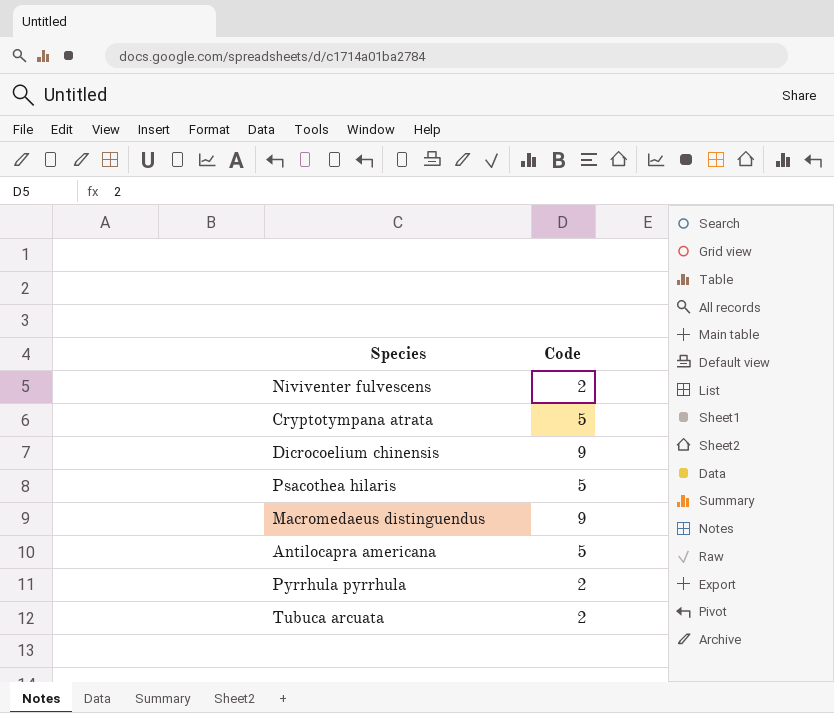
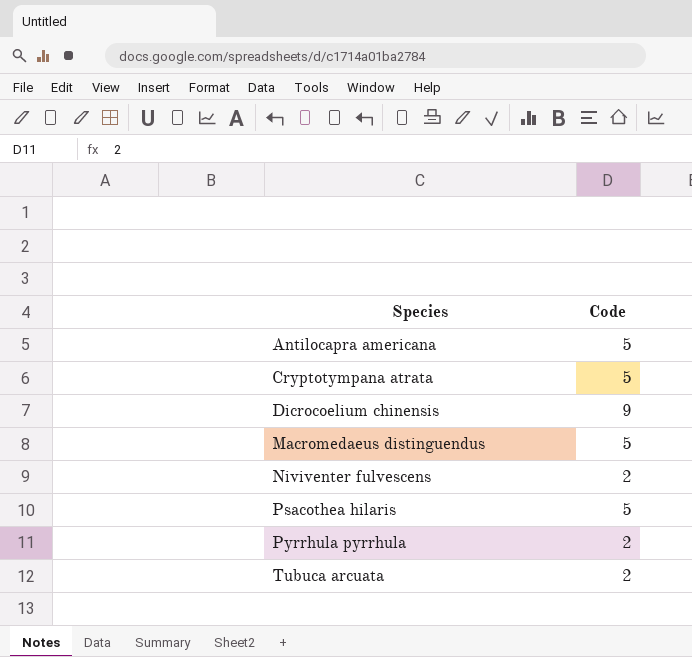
row order: none -> Species ascending
Macromedaeus distinguendus | Code: 9 -> 5

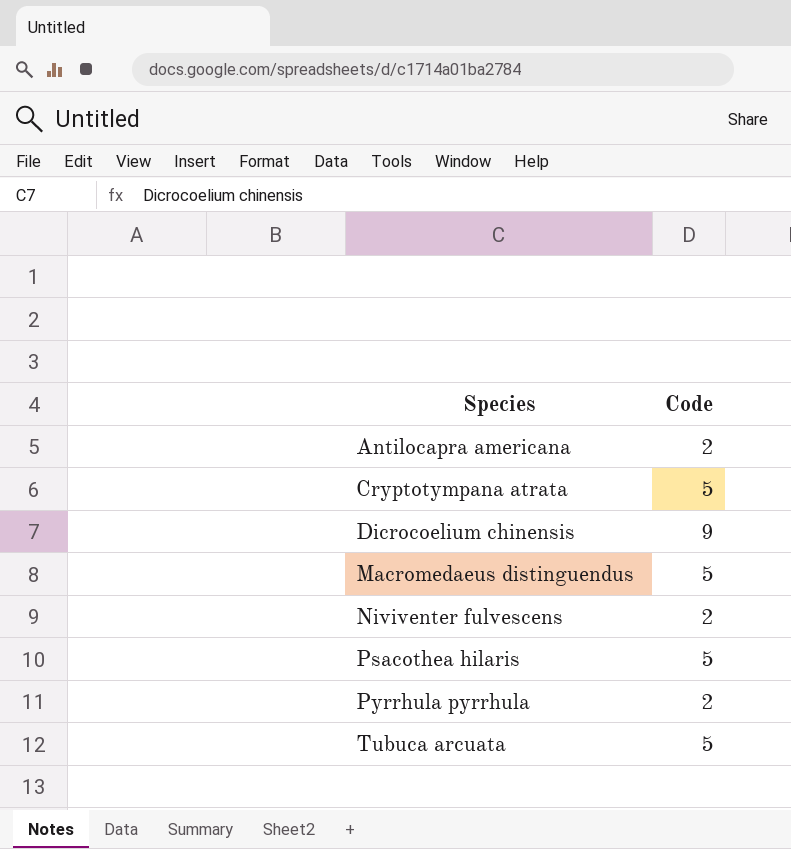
Antilocapra americana | Code: 5 -> 2
Tubuca arcuata | Code: 2 -> 5

